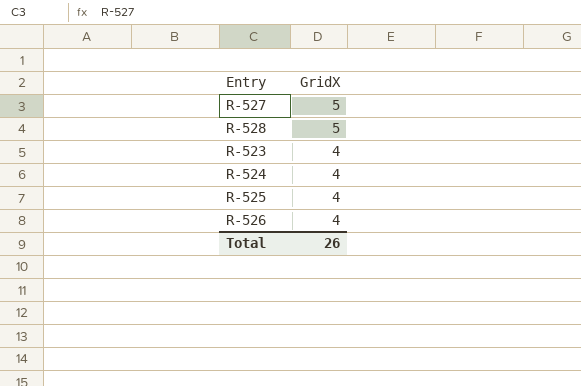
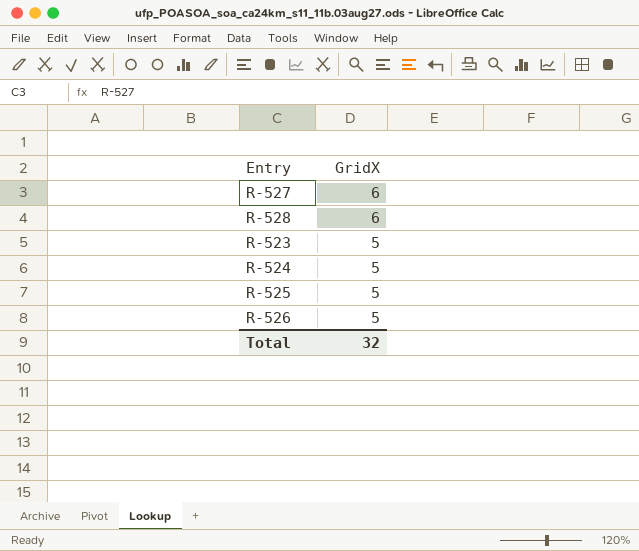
R-527 | GridX: 5 -> 6
R-528 | GridX: 5 -> 6
R-523 | GridX: 4 -> 5
R-524 | GridX: 4 -> 5
R-525 | GridX: 4 -> 5
R-526 | GridX: 4 -> 5
Total | GridX: 26 -> 32

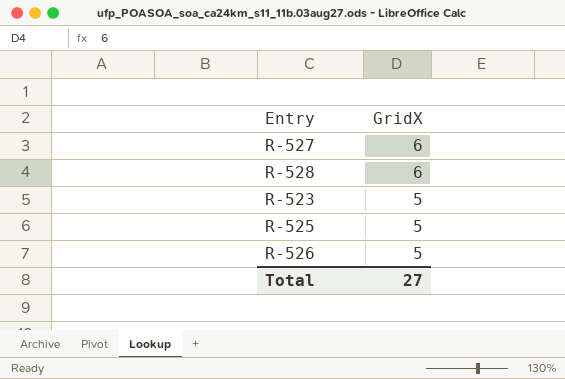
row R-524: 5 -> none
Total | GridX: 32 -> 27

